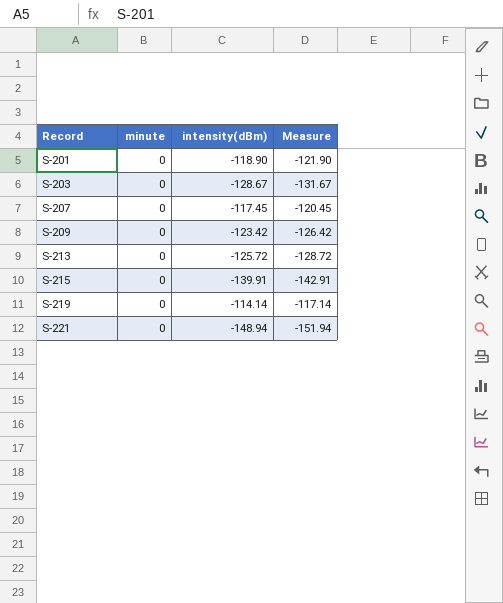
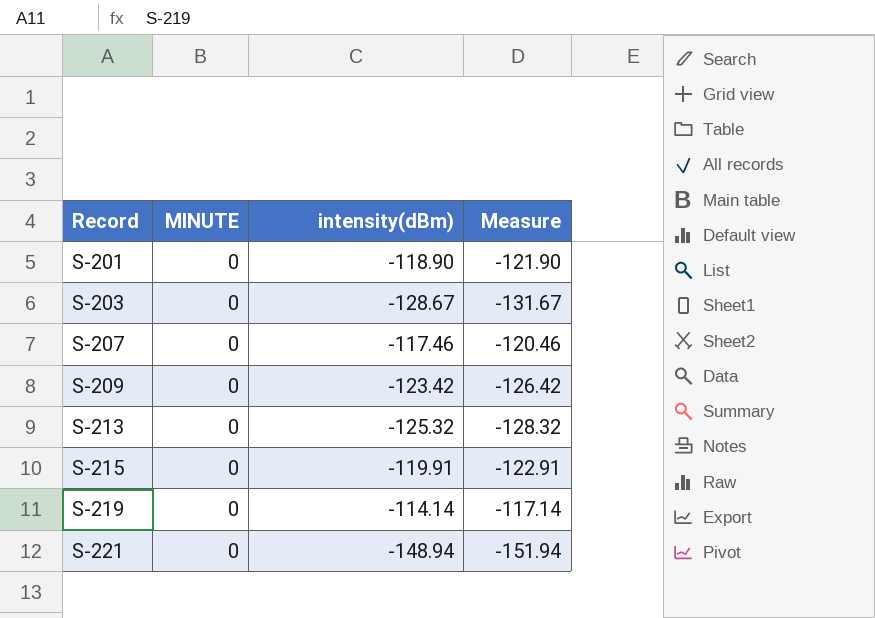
column name: minute -> MINUTE
S-207 | intensity(dBm): -117.45 -> -117.46
S-207 | Measure: -120.45 -> -120.46
S-213 | intensity(dBm): -125.72 -> -125.32
S-213 | Measure: -128.72 -> -128.32
S-215 | intensity(dBm): -139.91 -> -119.91
S-215 | Measure: -142.91 -> -122.91

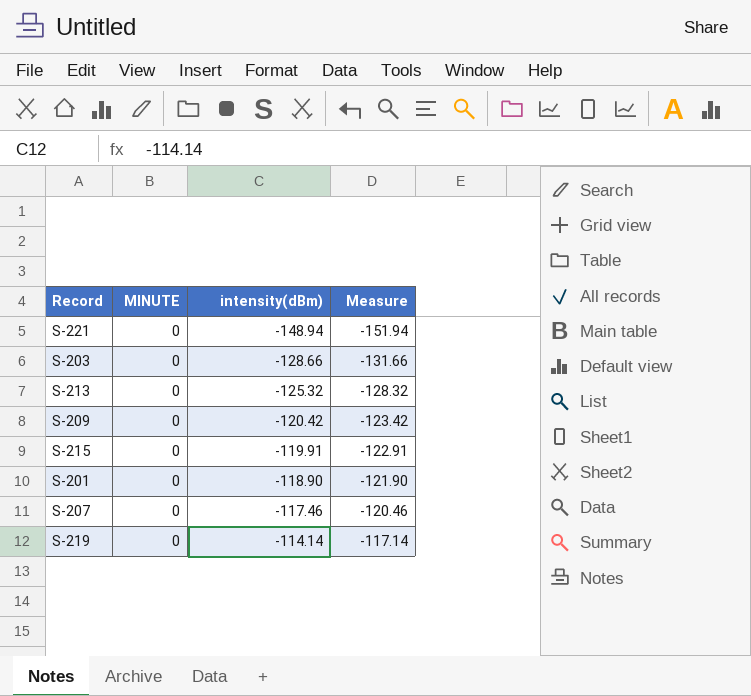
row order: Record ascending -> intensity(dBm) ascending
S-203 | intensity(dBm): -128.67 -> -128.66
S-203 | Measure: -131.67 -> -131.66
S-209 | intensity(dBm): -123.42 -> -120.42
S-209 | Measure: -126.42 -> -123.42

